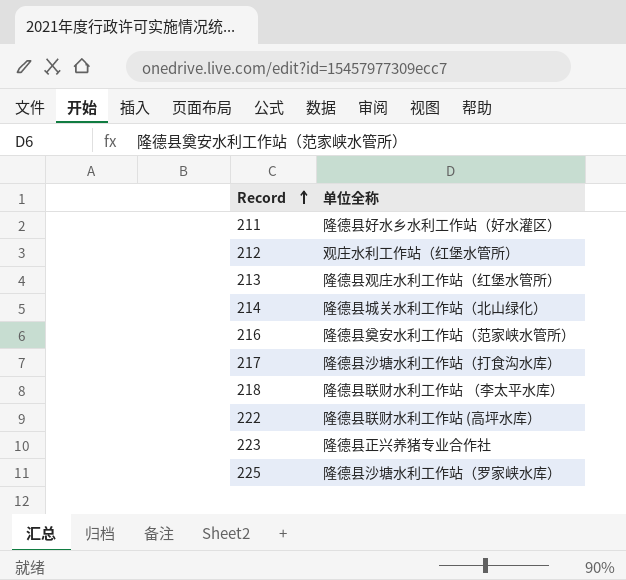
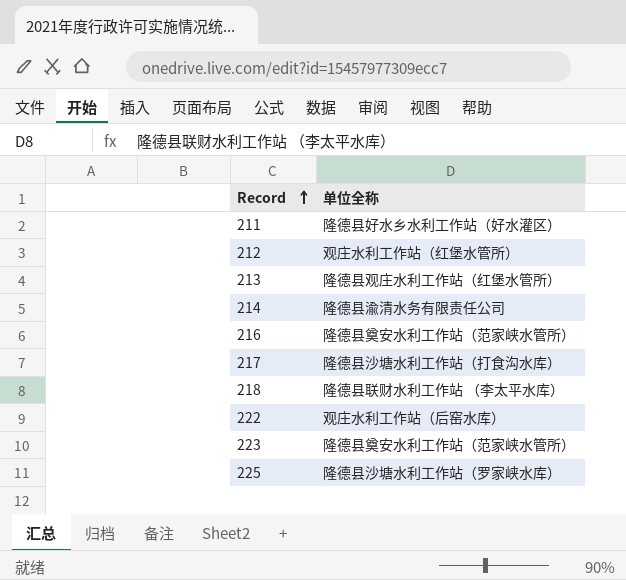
214 | 单位全称: 隆德县城关水利工作站（北山绿化） -> 隆德县渝清水务有限责任公司
222 | 单位全称: 隆德县联财水利工作站 (高坪水库） -> 观庄水利工作站（后窑水库）
223 | 单位全称: 隆德县正兴养猪专业合作社 -> 隆德县奠安水利工作站（范家峡水管所）

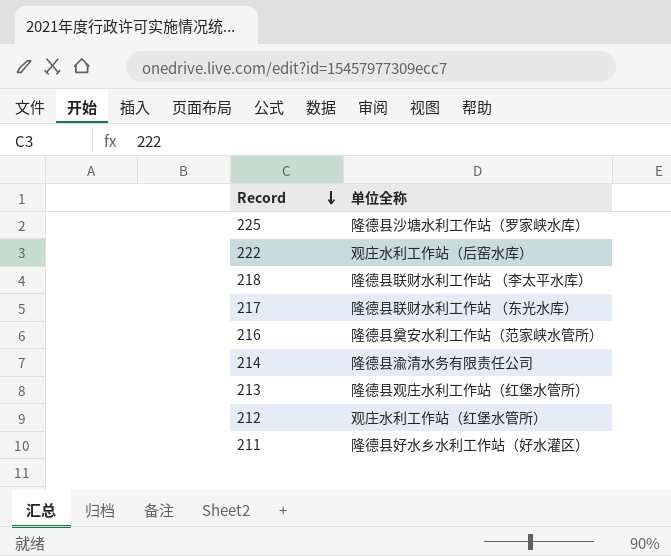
row order: Record ascending -> Record descending
row 223: 隆德县奠安水利工作站（范家峡水管所） -> none
217 | 单位全称: 隆德县沙塘水利工作站（打食沟水库） -> 隆德县联财水利工作站 （东光水库）

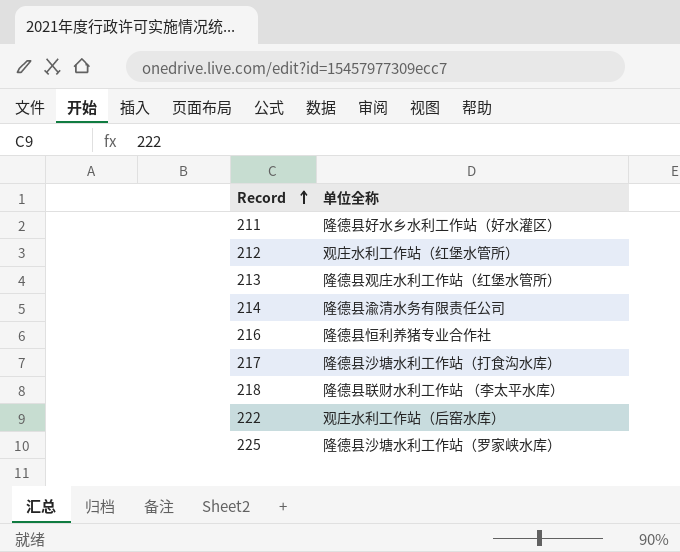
row order: Record descending -> Record ascending
216 | 单位全称: 隆德县奠安水利工作站（范家峡水管所） -> 隆德县恒利养猪专业合作社
217 | 单位全称: 隆德县联财水利工作站 （东光水库） -> 隆德县沙塘水利工作站（打食沟水库）

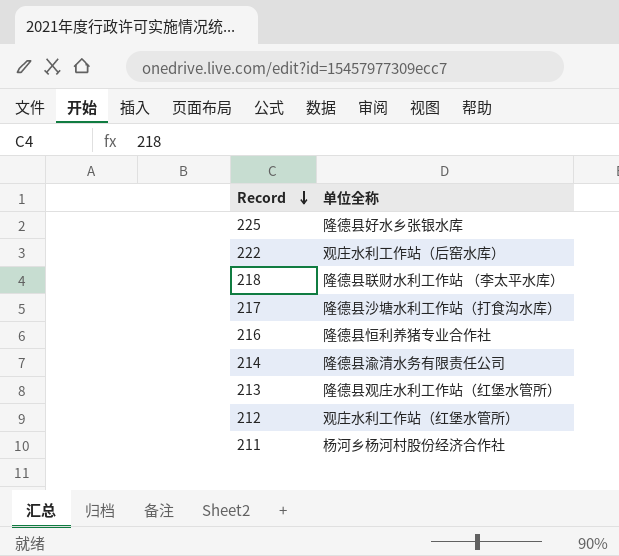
row order: Record ascending -> Record descending
225 | 单位全称: 隆德县沙塘水利工作站（罗家峡水库） -> 隆德县好水乡张银水库
211 | 单位全称: 隆德县好水乡水利工作站（好水灌区） -> 杨河乡杨河村股份经济合作社

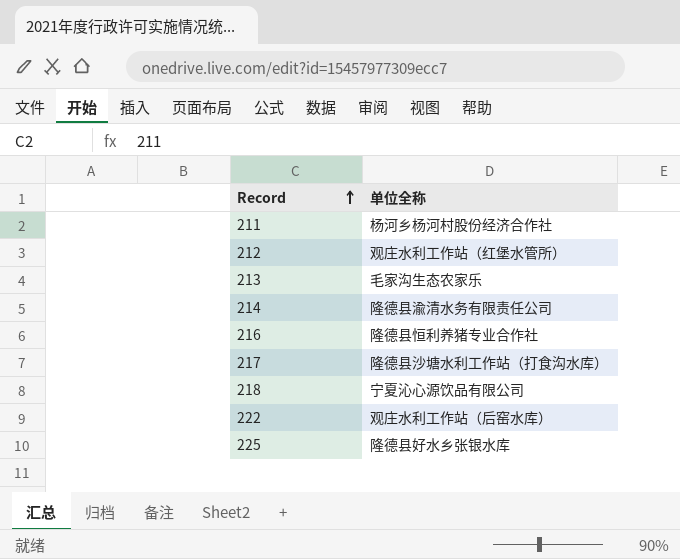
row order: Record descending -> Record ascending
213 | 单位全称: 隆德县观庄水利工作站（红堡水管所） -> 毛家沟生态农家乐
218 | 单位全称: 隆德县联财水利工作站 （李太平水库） -> 宁夏沁心源饮品有限公司

